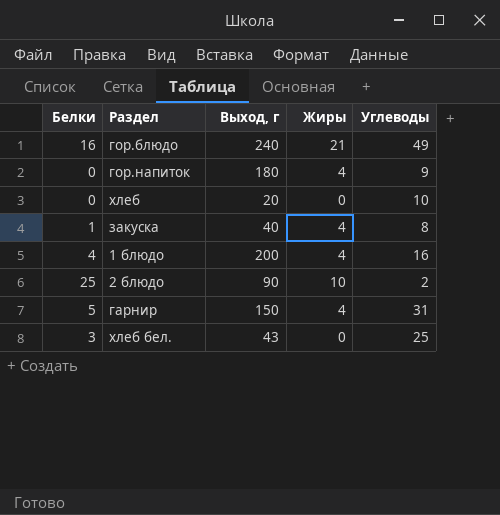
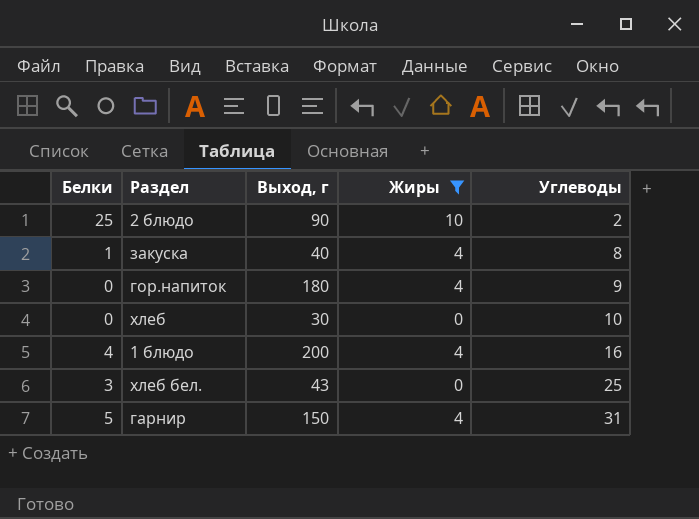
filter: none -> Жиры != 21
row order: none -> Углеводы ascending
хлеб | Выход, г: 20 -> 30

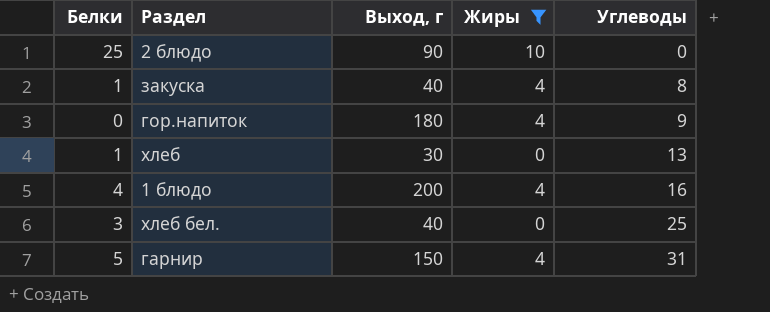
2 блюдо | Углеводы: 2 -> 0
хлеб | Белки: 0 -> 1
хлеб | Углеводы: 10 -> 13
хлеб бел. | Выход, г: 43 -> 40

